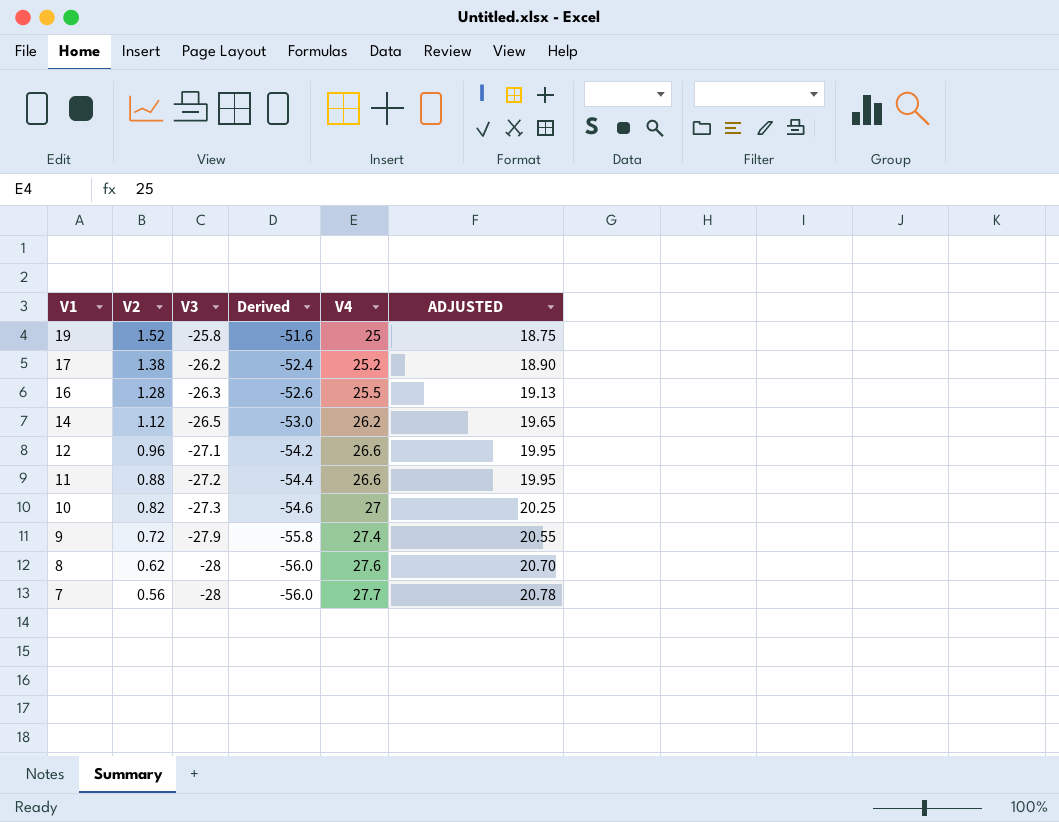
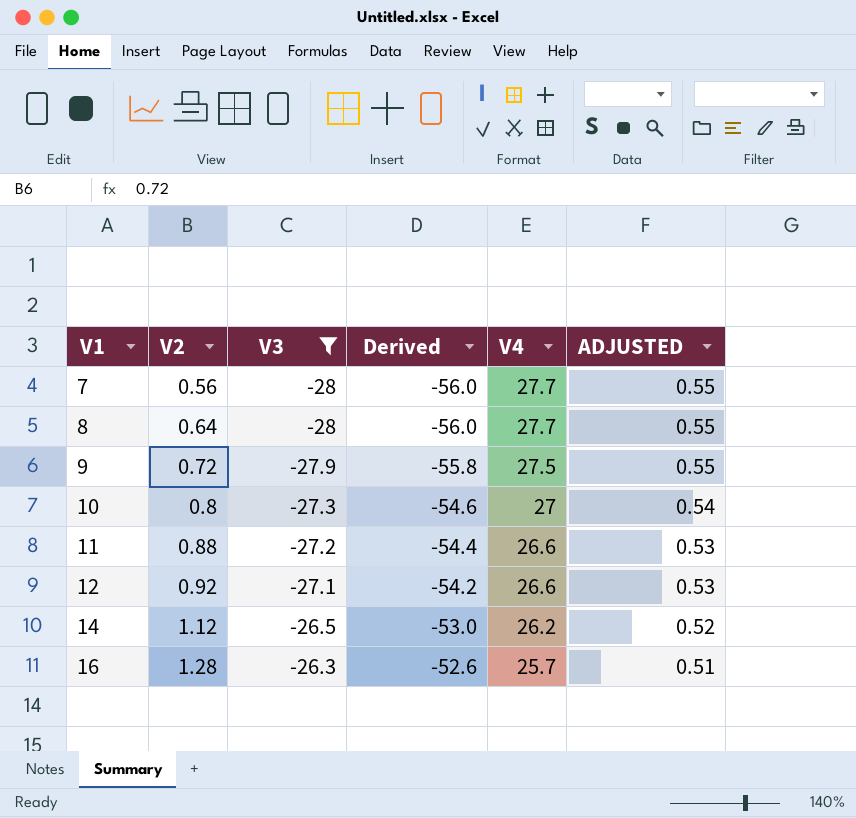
filter: none -> V3 <= -26.3
row order: V1 descending -> V1 ascending
column ADJUSTED | formula: [V4] * 0.75 -> [V4] * 0.02
8 | V2: 0.62 -> 0.64
8 | V4: 27.6 -> 27.7
9 | V4: 27.4 -> 27.5
10 | V2: 0.82 -> 0.8
12 | V2: 0.96 -> 0.92
16 | V4: 25.5 -> 25.7

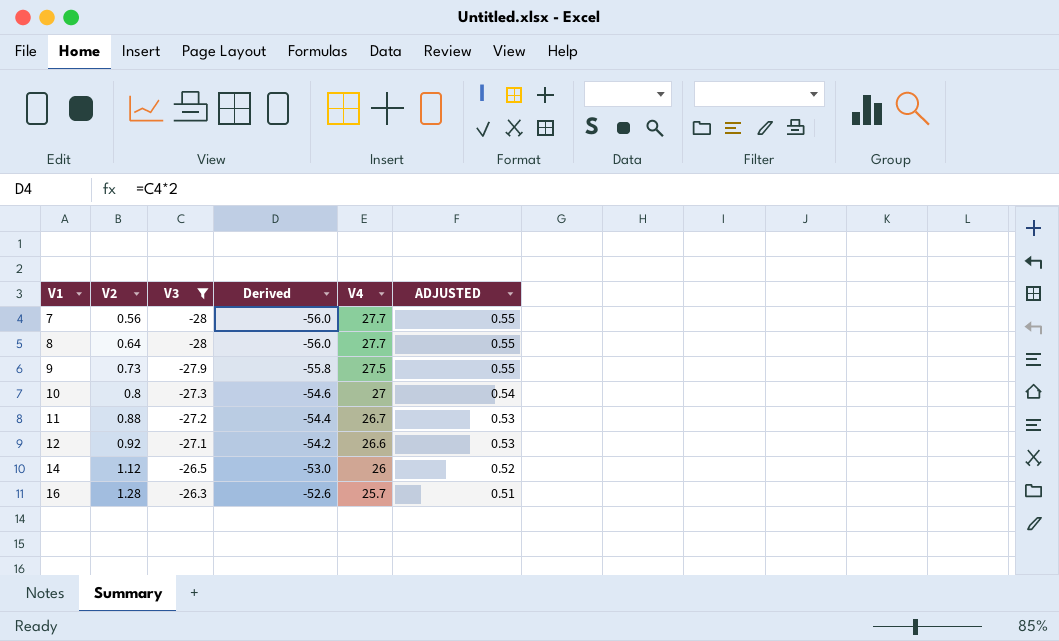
9 | V2: 0.72 -> 0.73
11 | V4: 26.6 -> 26.7
14 | V4: 26.2 -> 26

